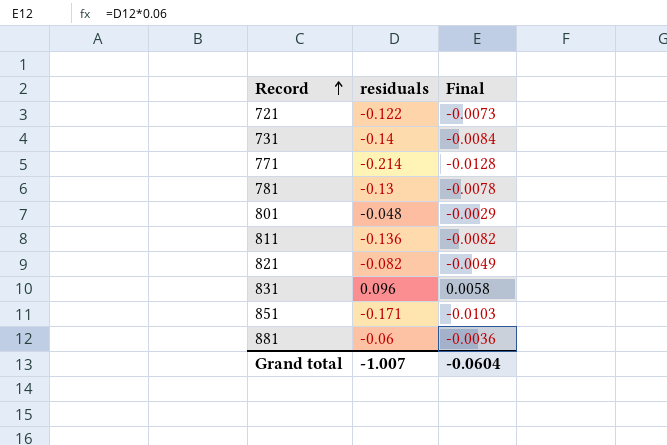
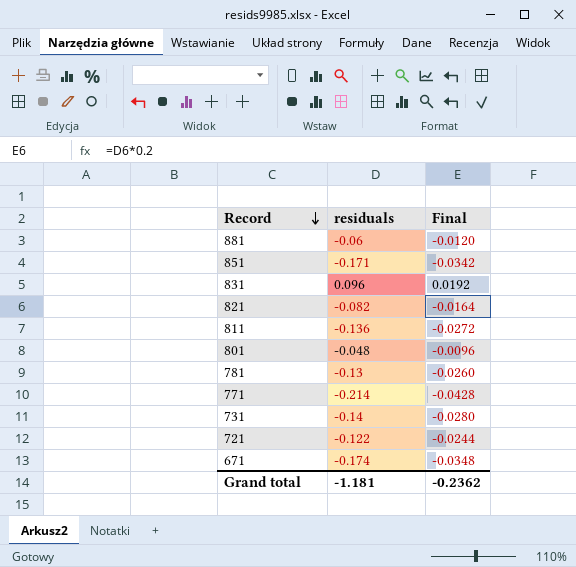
row order: Record ascending -> Record descending
column Final | formula: [residuals] * 0.06 -> [residuals] * 0.2
row 671: none -> -0.174 | -0.0348
Grand total | residuals: -1.007 -> -1.181
Grand total | Final: -0.0604 -> -0.2362

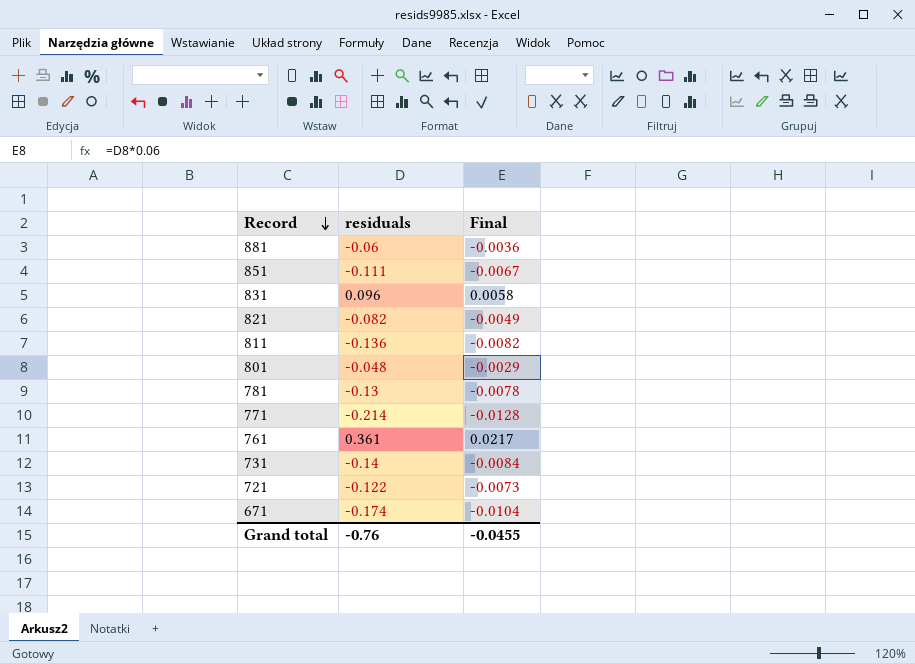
column Final | formula: [residuals] * 0.2 -> [residuals] * 0.06
851 | residuals: -0.171 -> -0.111
row 761: none -> 0.361 | 0.0217
Grand total | residuals: -1.181 -> -0.76
Grand total | Final: -0.2362 -> -0.0455

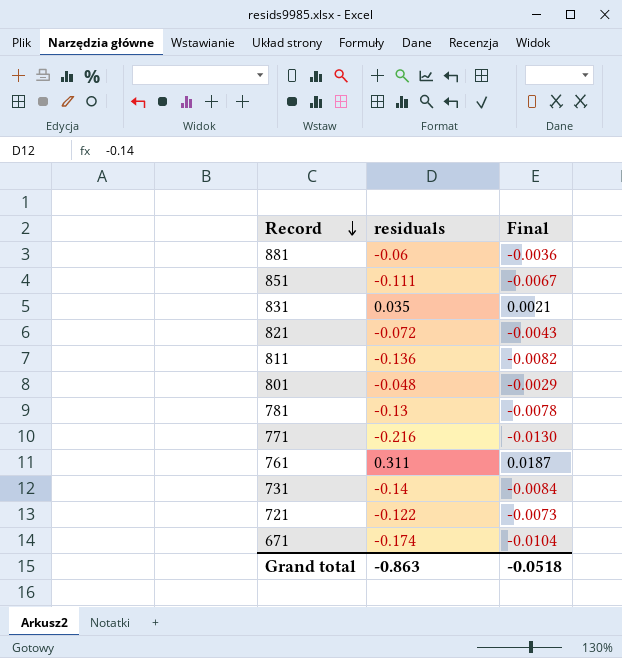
831 | residuals: 0.096 -> 0.035
831 | Final: 0.0058 -> 0.0021
821 | residuals: -0.082 -> -0.072
821 | Final: -0.0049 -> -0.0043
771 | residuals: -0.214 -> -0.216
771 | Final: -0.0128 -> -0.0130
761 | residuals: 0.361 -> 0.311
761 | Final: 0.0217 -> 0.0187
Grand total | residuals: -0.76 -> -0.863
Grand total | Final: -0.0455 -> -0.0518

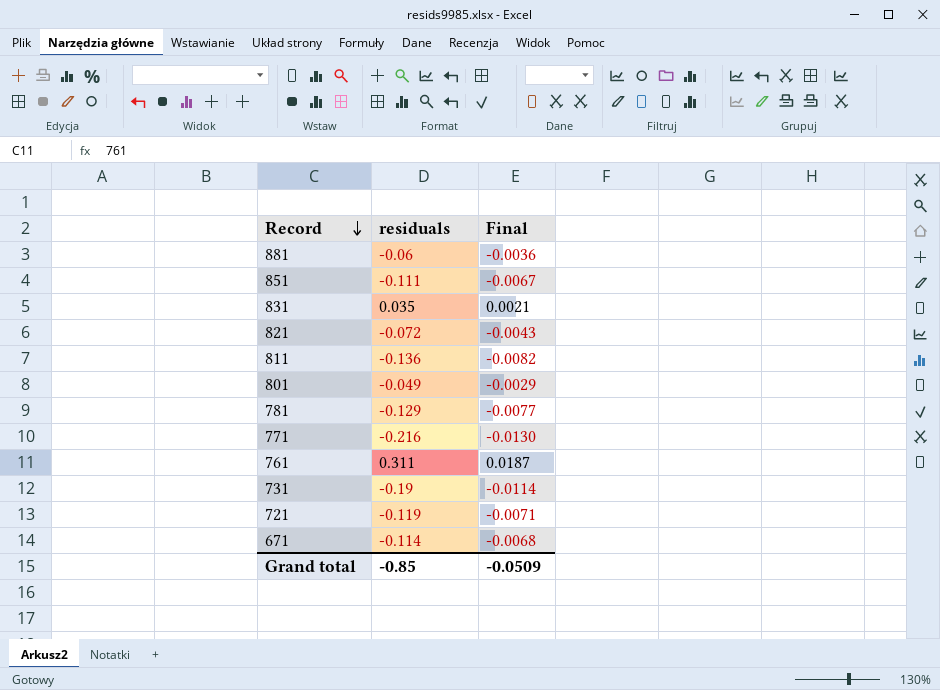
801 | residuals: -0.048 -> -0.049
781 | residuals: -0.13 -> -0.129
781 | Final: -0.0078 -> -0.0077
731 | residuals: -0.14 -> -0.19
731 | Final: -0.0084 -> -0.0114
721 | residuals: -0.122 -> -0.119
721 | Final: -0.0073 -> -0.0071
671 | residuals: -0.174 -> -0.114
671 | Final: -0.0104 -> -0.0068
Grand total | residuals: -0.863 -> -0.85
Grand total | Final: -0.0518 -> -0.0509

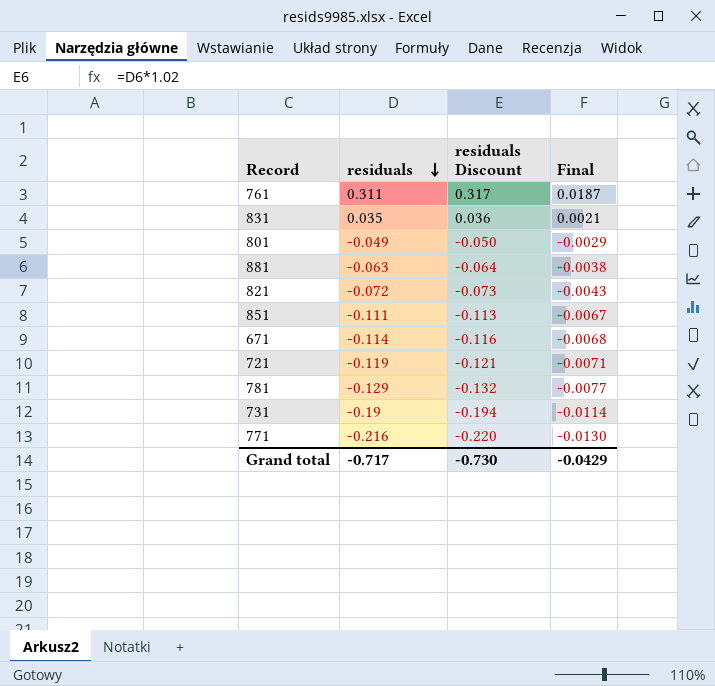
row order: Record descending -> residuals descending
column residuals Discount | formula: none -> [residuals] * 1.02
row 811: -0.136 | -0.0082 -> none
881 | residuals: -0.06 -> -0.063
881 | Final: -0.0036 -> -0.0038
Grand total | residuals: -0.85 -> -0.717
Grand total | Final: -0.0509 -> -0.0429

